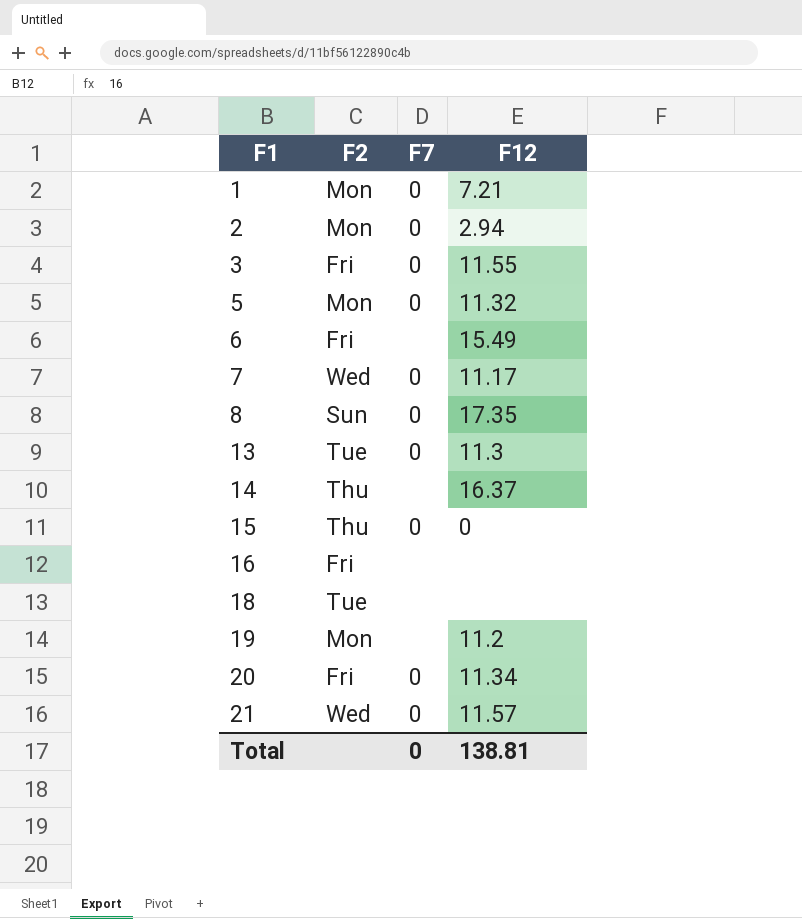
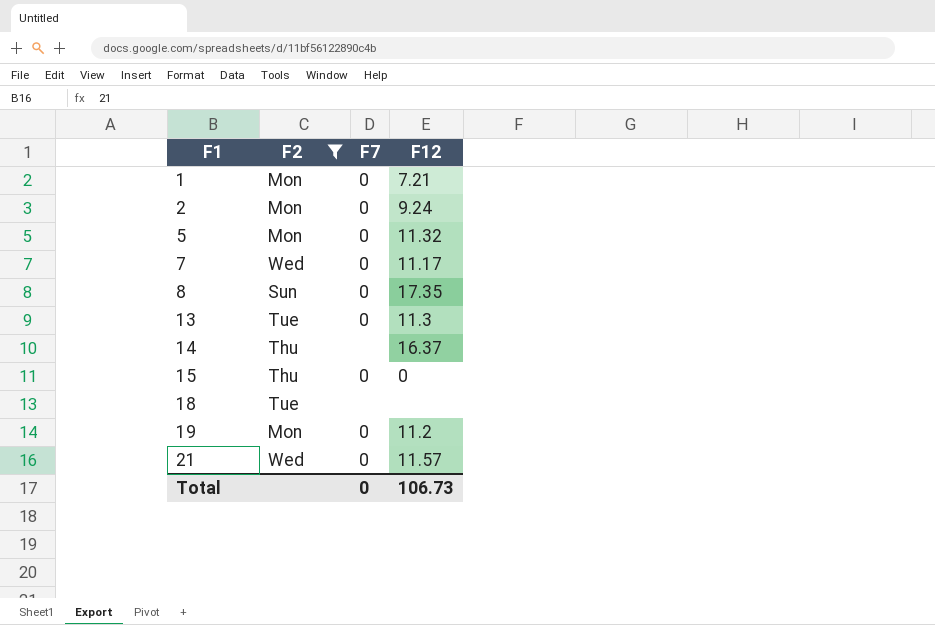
filter: none -> F2 != Fri
2 | F12: 2.94 -> 9.24
19 | F7: none -> 0
Total | F12: 138.81 -> 106.73

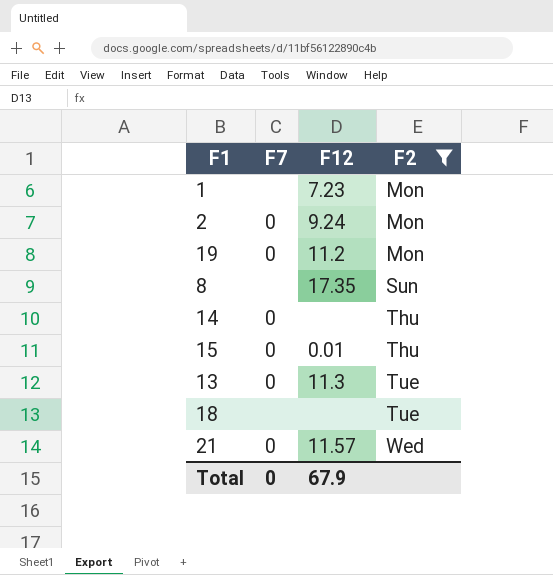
row order: F1 ascending -> F2 ascending
column F2 | position: 2 -> 4
row 5: Mon | 0 | 11.32 -> none
row 7: Wed | 0 | 11.17 -> none
1 | F7: 0 -> none
1 | F12: 7.21 -> 7.23
8 | F7: 0 -> none
14 | F7: none -> 0
14 | F12: 16.37 -> none
15 | F12: 0 -> 0.01
Total | F12: 106.73 -> 67.9

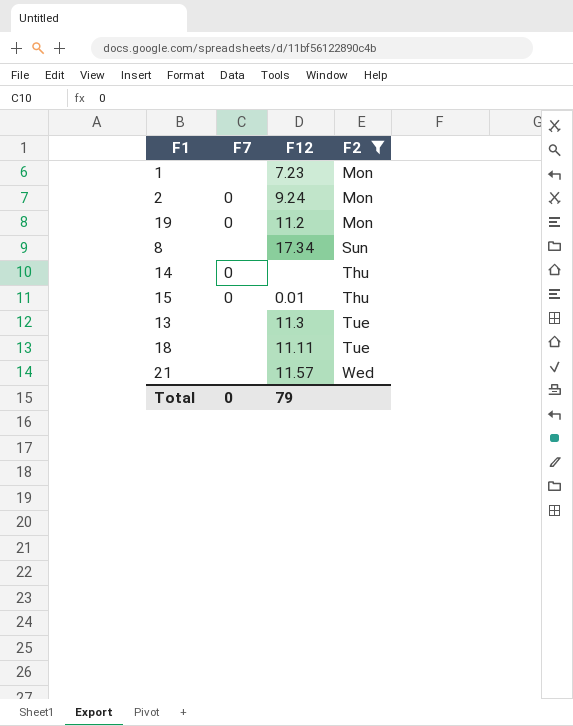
8 | F12: 17.35 -> 17.34
13 | F7: 0 -> none
18 | F12: none -> 11.11
21 | F7: 0 -> none
Total | F12: 67.9 -> 79

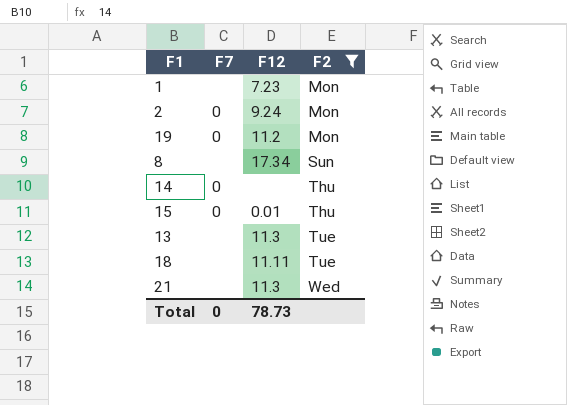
21 | F12: 11.57 -> 11.3
Total | F12: 79 -> 78.73

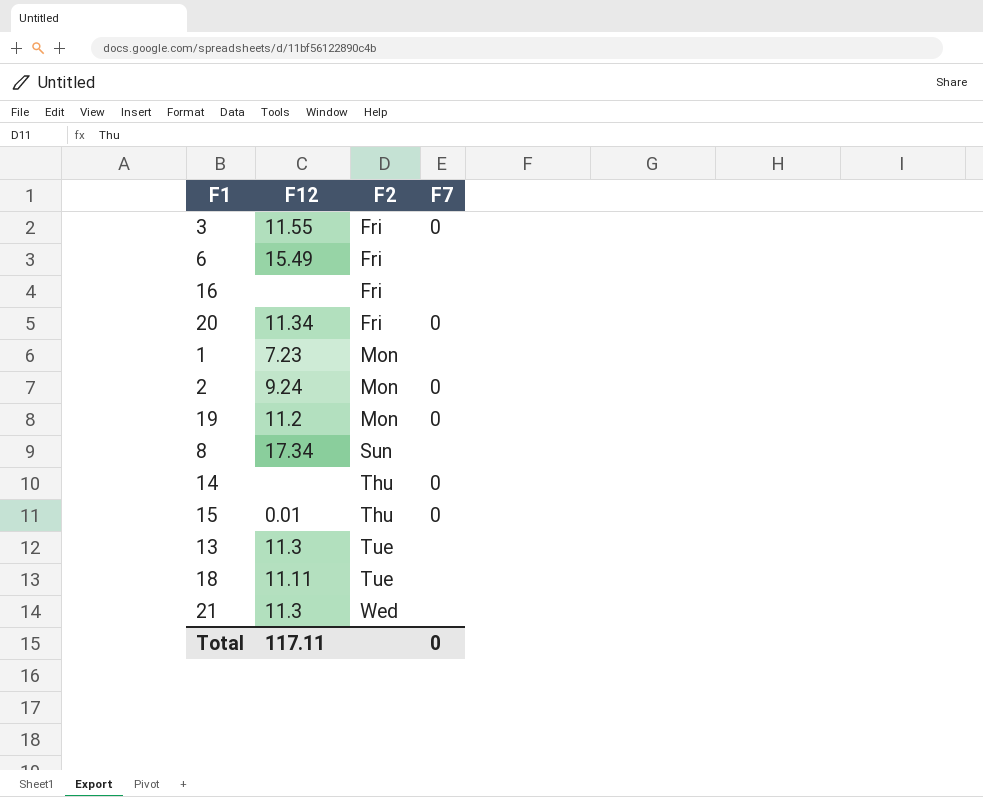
filter: F2 != Fri -> none
column F7 | position: 2 -> 4
Total | F12: 78.73 -> 117.11

